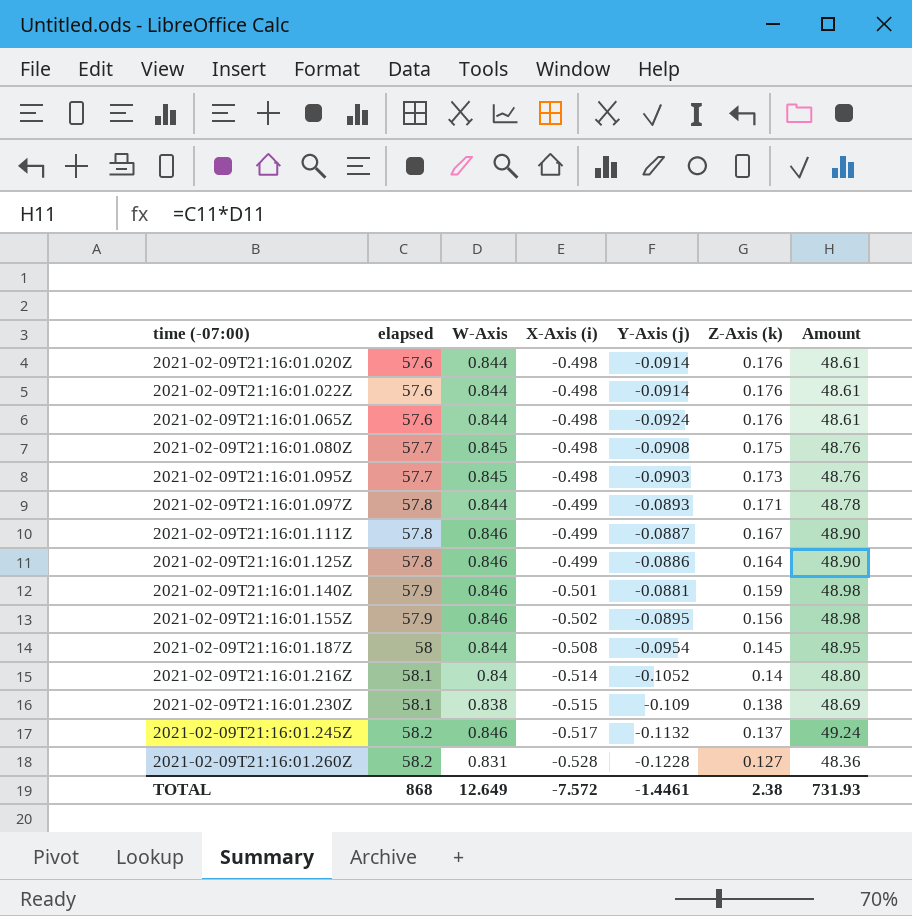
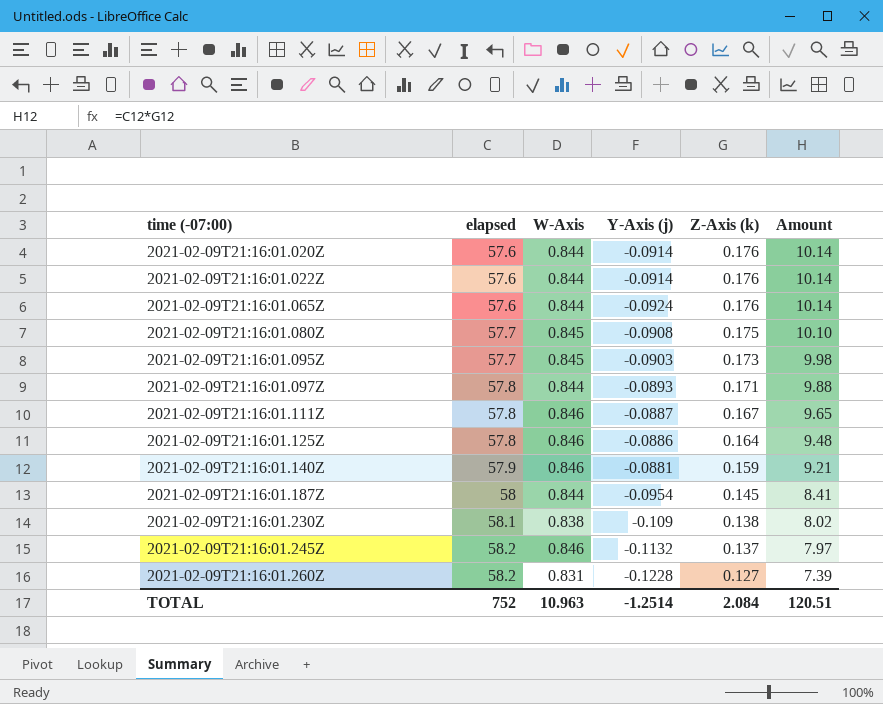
column X-Axis (i) | position: 4 -> none
column Amount | formula: [elapsed] * [W-Axis] -> [elapsed] * [Z-Axis (k)]
row 2021-02-09T21:16:01.155Z: 57.9 | 0.846 | -0.502 | -0.0895 | 0.156 | 48.98 -> none
row 2021-02-09T21:16:01.216Z: 58.1 | 0.84 | -0.514 | -0.1052 | 0.14 | 48.80 -> none
TOTAL | elapsed: 868 -> 752
TOTAL | W-Axis: 12.649 -> 10.963
TOTAL | Y-Axis (j): -1.4461 -> -1.2514
TOTAL | Z-Axis (k): 2.38 -> 2.084
TOTAL | Amount: 731.93 -> 120.51

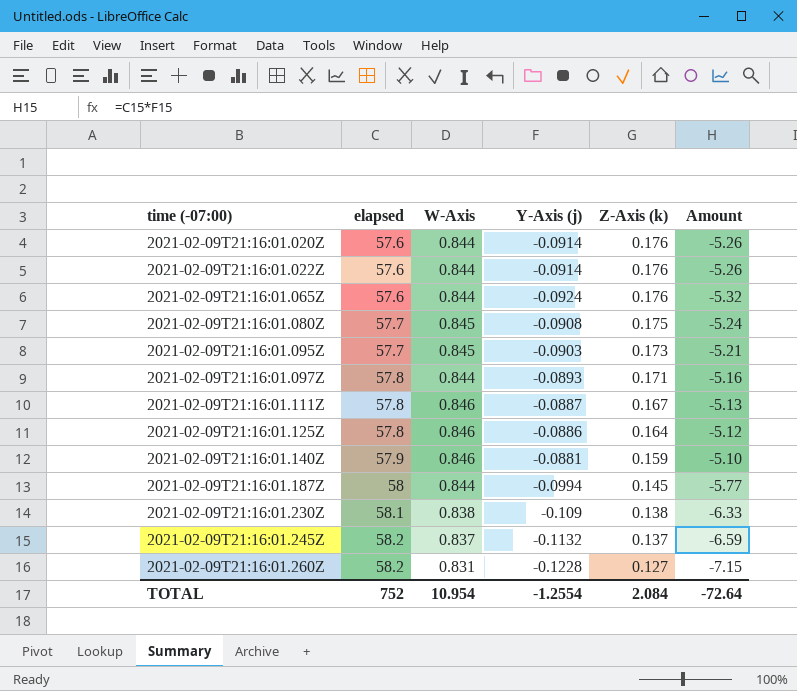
column Amount | formula: [elapsed] * [Z-Axis (k)] -> [elapsed] * [Y-Axis (j)]
2021-02-09T21:16:01.187Z | Y-Axis (j): -0.0954 -> -0.0994
2021-02-09T21:16:01.245Z | W-Axis: 0.846 -> 0.837
TOTAL | W-Axis: 10.963 -> 10.954
TOTAL | Y-Axis (j): -1.2514 -> -1.2554
TOTAL | Amount: 120.51 -> -72.64

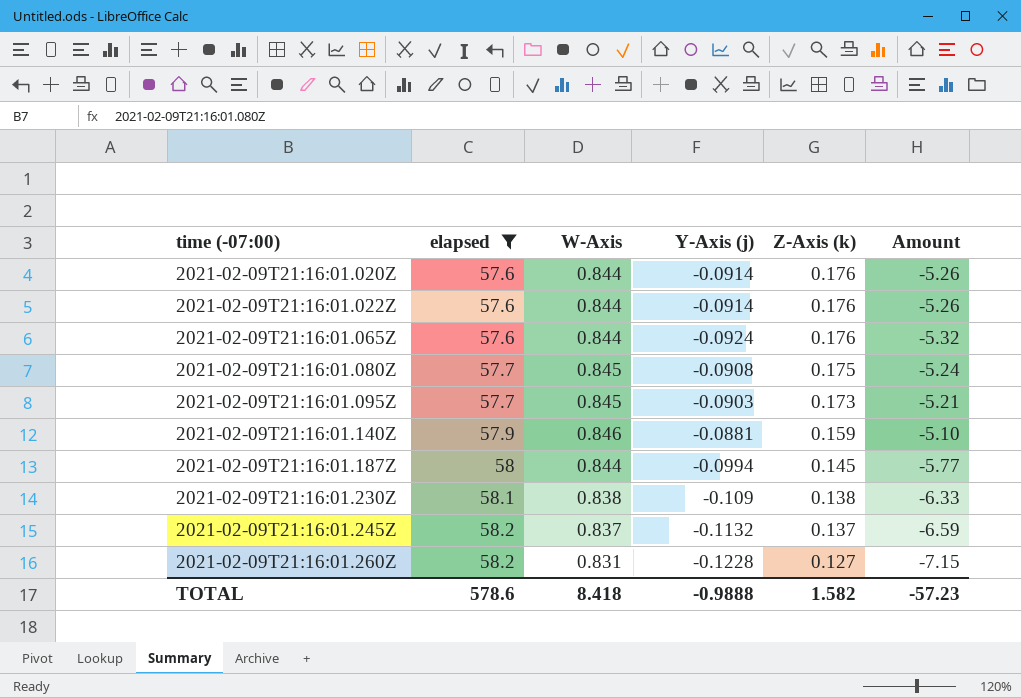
filter: none -> elapsed != 57.8
TOTAL | elapsed: 752 -> 578.6
TOTAL | W-Axis: 10.954 -> 8.418
TOTAL | Y-Axis (j): -1.2554 -> -0.9888
TOTAL | Z-Axis (k): 2.084 -> 1.582
TOTAL | Amount: -72.64 -> -57.23

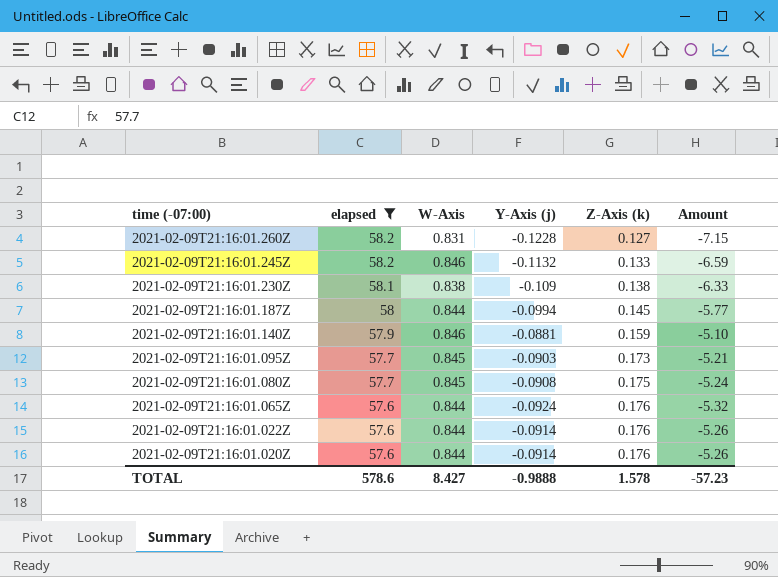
row order: time (-07:00) ascending -> time (-07:00) descending
2021-02-09T21:16:01.245Z | W-Axis: 0.837 -> 0.846
2021-02-09T21:16:01.245Z | Z-Axis (k): 0.137 -> 0.133
TOTAL | W-Axis: 8.418 -> 8.427
TOTAL | Z-Axis (k): 1.582 -> 1.578

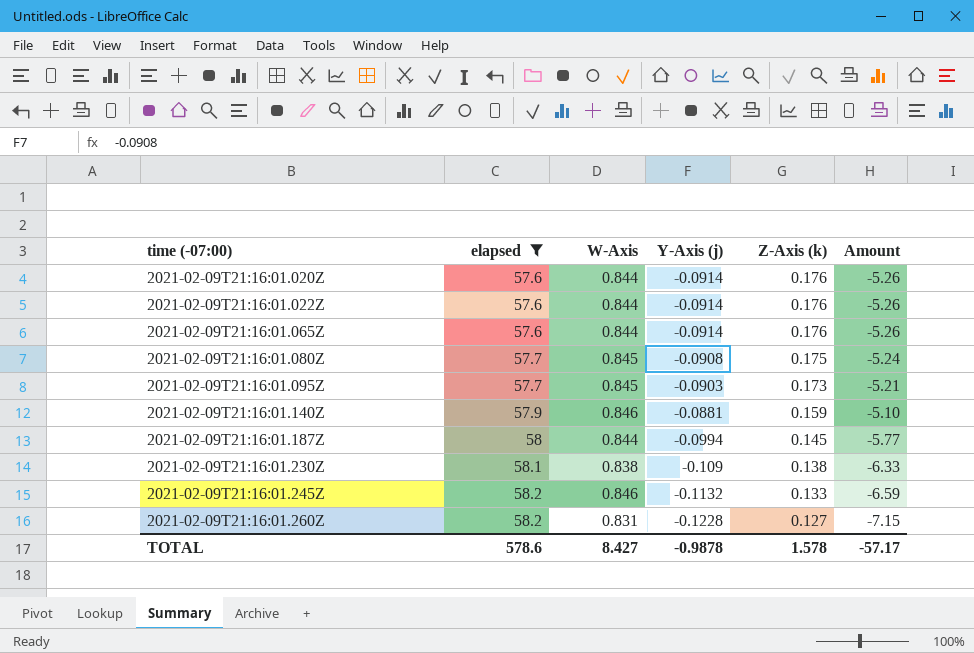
row order: time (-07:00) descending -> time (-07:00) ascending
2021-02-09T21:16:01.065Z | Y-Axis (j): -0.0924 -> -0.0914
2021-02-09T21:16:01.065Z | Amount: -5.32 -> -5.26
TOTAL | Y-Axis (j): -0.9888 -> -0.9878
TOTAL | Amount: -57.23 -> -57.17

